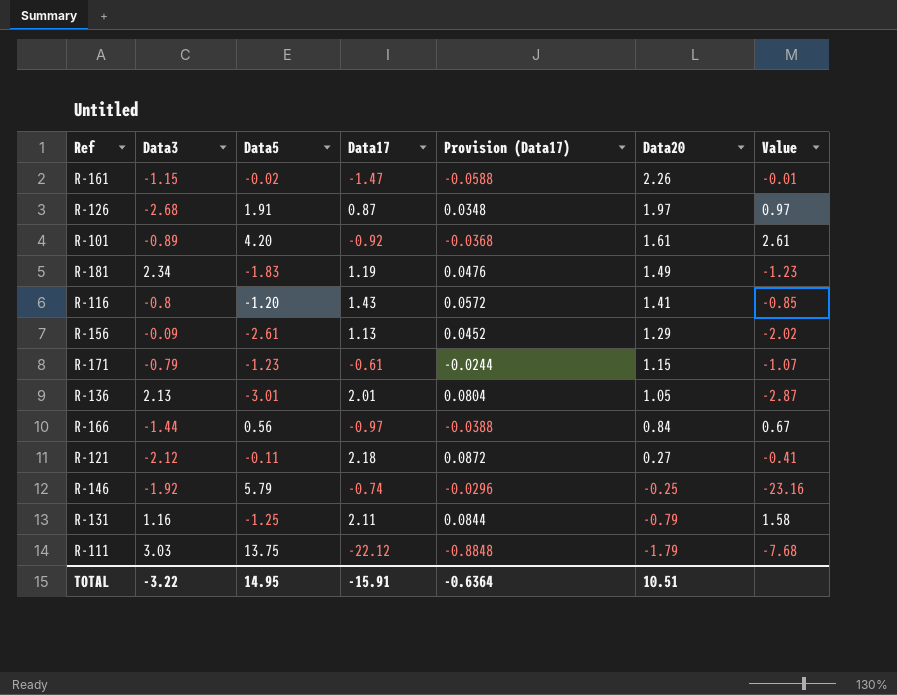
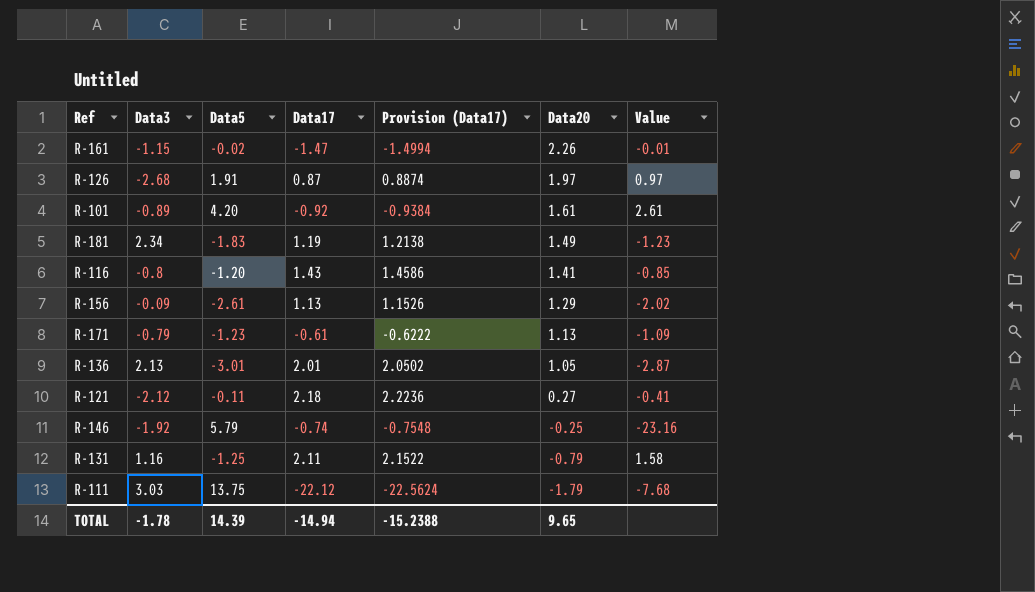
column Provision (Data17) | formula: [Data17] * 0.04 -> [Data17] * 1.02
row R-166: -1.44 | 0.56 | -0.97 | -0.0388 | 0.84 | 0.67 -> none
R-171 | Data20: 1.15 -> 1.13
R-171 | Value: -1.07 -> -1.09
TOTAL | Data3: -3.22 -> -1.78
TOTAL | Data5: 14.95 -> 14.39
TOTAL | Data17: -15.91 -> -14.94
TOTAL | Provision (Data17): -0.6364 -> -15.2388
TOTAL | Data20: 10.51 -> 9.65

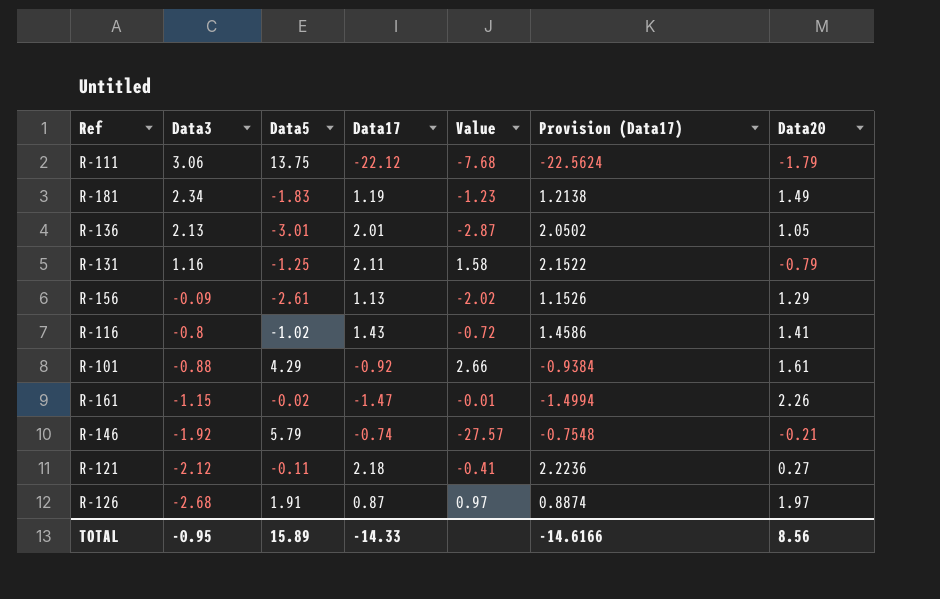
row order: Data20 descending -> Data3 descending
column Value | position: 7 -> 5
row R-171: -0.79 | -1.23 | -0.61 | -0.6222 | 1.13 | -1.09 -> none
R-111 | Data3: 3.03 -> 3.06
R-116 | Data5: -1.20 -> -1.02
R-116 | Value: -0.85 -> -0.72
R-101 | Data3: -0.89 -> -0.88
R-101 | Data5: 4.20 -> 4.29
R-101 | Value: 2.61 -> 2.66
R-146 | Value: -23.16 -> -27.57
R-146 | Data20: -0.25 -> -0.21
TOTAL | Data3: -1.78 -> -0.95
TOTAL | Data5: 14.39 -> 15.89
TOTAL | Data17: -14.94 -> -14.33
TOTAL | Provision (Data17): -15.2388 -> -14.6166
TOTAL | Data20: 9.65 -> 8.56

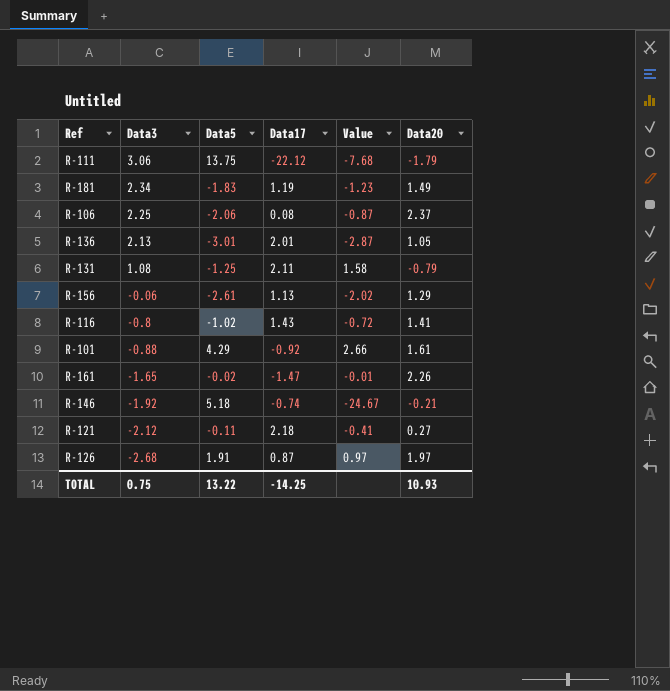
column Provision (Data17) | formula: [Data17] * 1.02 -> none
row R-106: none -> 2.25 | -2.06 | 0.08 | -0.87 | 2.37
R-131 | Data3: 1.16 -> 1.08
R-156 | Data3: -0.09 -> -0.06
R-161 | Data3: -1.15 -> -1.65
R-146 | Data5: 5.79 -> 5.18
R-146 | Value: -27.57 -> -24.67
TOTAL | Data3: -0.95 -> 0.75
TOTAL | Data5: 15.89 -> 13.22
TOTAL | Data17: -14.33 -> -14.25
TOTAL | Data20: 8.56 -> 10.93

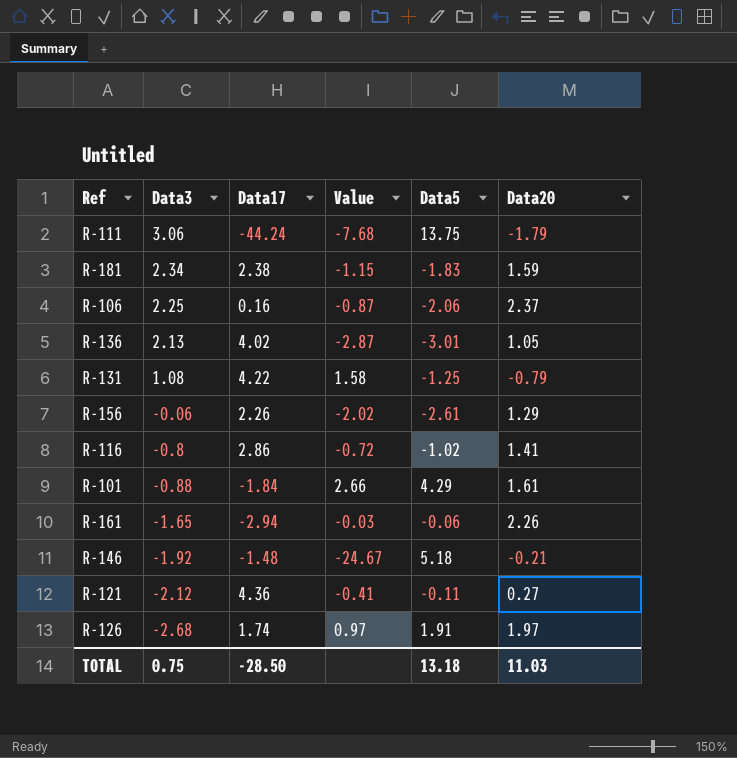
column Data5 | position: 3 -> 5
R-111 | Data17: -22.12 -> -44.24
R-181 | Data17: 1.19 -> 2.38
R-181 | Value: -1.23 -> -1.15
R-181 | Data20: 1.49 -> 1.59
R-106 | Data17: 0.08 -> 0.16
R-136 | Data17: 2.01 -> 4.02
R-131 | Data17: 2.11 -> 4.22
R-156 | Data17: 1.13 -> 2.26
R-116 | Data17: 1.43 -> 2.86
R-101 | Data17: -0.92 -> -1.84
R-161 | Data17: -1.47 -> -2.94
R-161 | Value: -0.01 -> -0.03
R-161 | Data5: -0.02 -> -0.06
R-146 | Data17: -0.74 -> -1.48
R-121 | Data17: 2.18 -> 4.36
R-126 | Data17: 0.87 -> 1.74
TOTAL | Data17: -14.25 -> -28.50
TOTAL | Data5: 13.22 -> 13.18
TOTAL | Data20: 10.93 -> 11.03

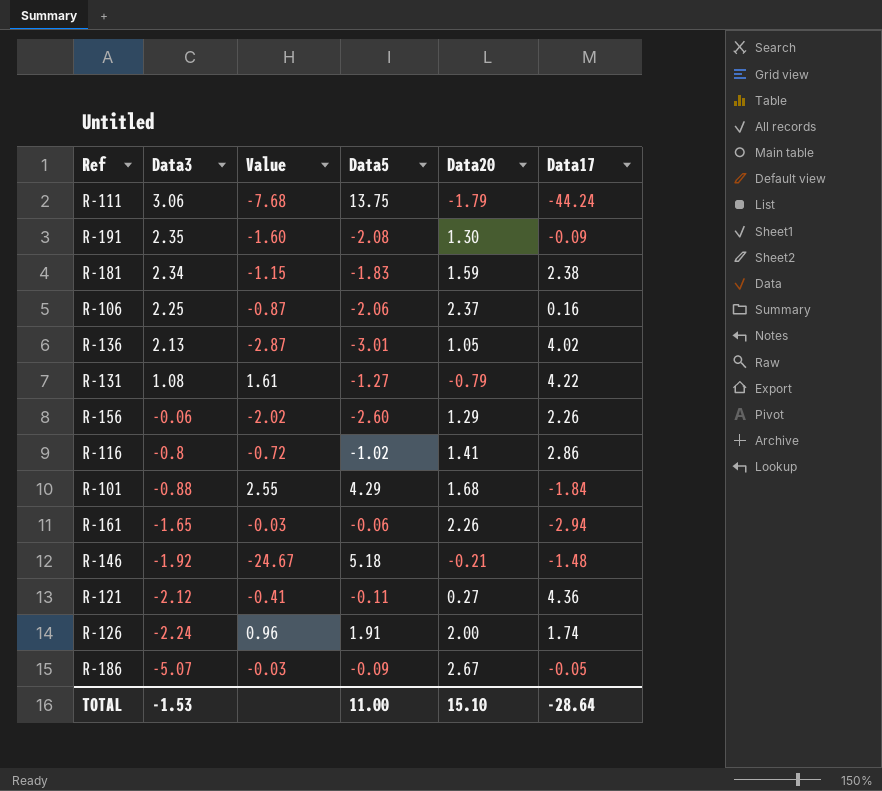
column Data17 | position: 3 -> 6
row R-191: none -> 2.35 | -1.60 | -2.08 | 1.30 | -0.09
R-131 | Value: 1.58 -> 1.61
R-131 | Data5: -1.25 -> -1.27
R-156 | Data5: -2.61 -> -2.60
R-101 | Value: 2.66 -> 2.55
R-101 | Data20: 1.61 -> 1.68
R-126 | Data3: -2.68 -> -2.24
R-126 | Value: 0.97 -> 0.96
R-126 | Data20: 1.97 -> 2.00
row R-186: none -> -5.07 | -0.03 | -0.09 | 2.67 | -0.05
TOTAL | Data3: 0.75 -> -1.53
TOTAL | Data5: 13.18 -> 11.00
TOTAL | Data20: 11.03 -> 15.10
TOTAL | Data17: -28.50 -> -28.64

